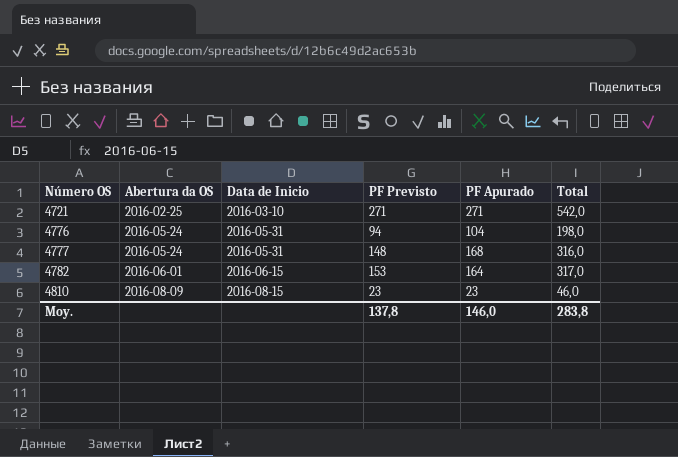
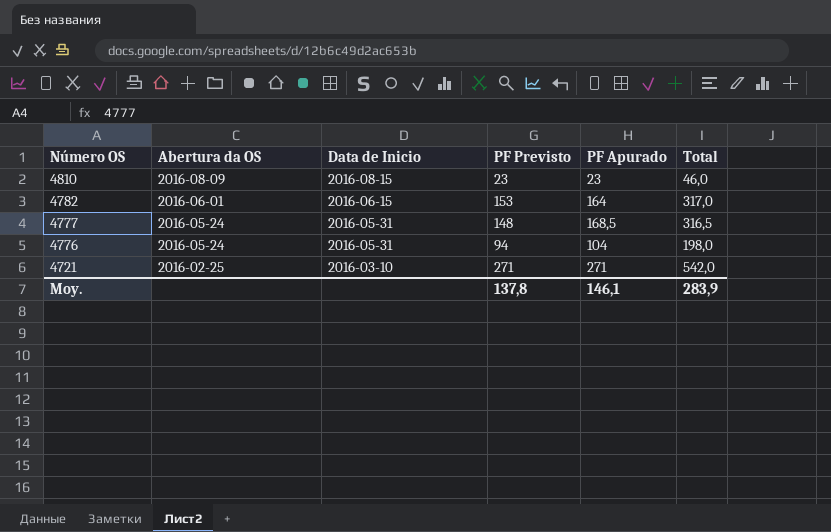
row order: Número OS ascending -> Número OS descending
4777 | PF Apurado: 168 -> 168,5
4777 | Total: 316,0 -> 316,5
Moy. | PF Apurado: 146,0 -> 146,1
Moy. | Total: 283,8 -> 283,9

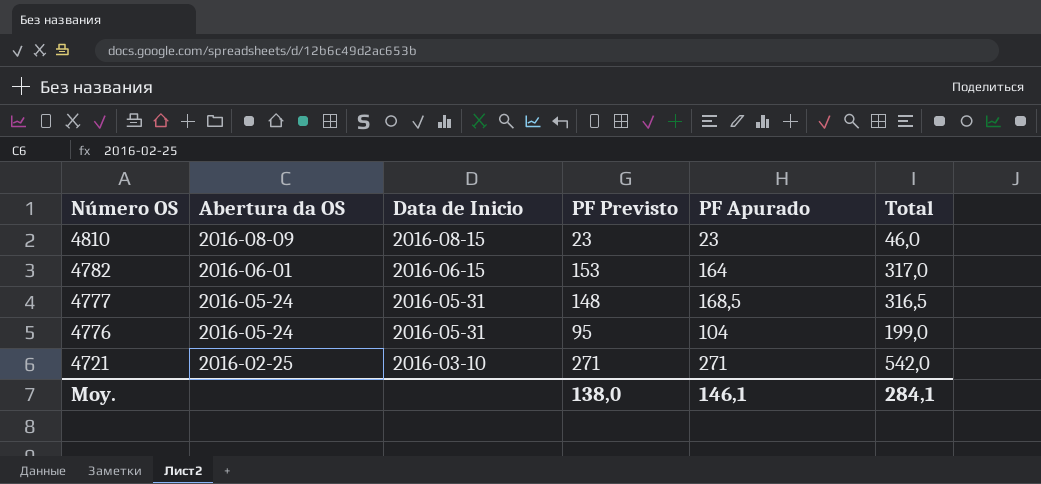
4776 | PF Previsto: 94 -> 95
4776 | Total: 198,0 -> 199,0
Moy. | PF Previsto: 137,8 -> 138,0
Moy. | Total: 283,9 -> 284,1

